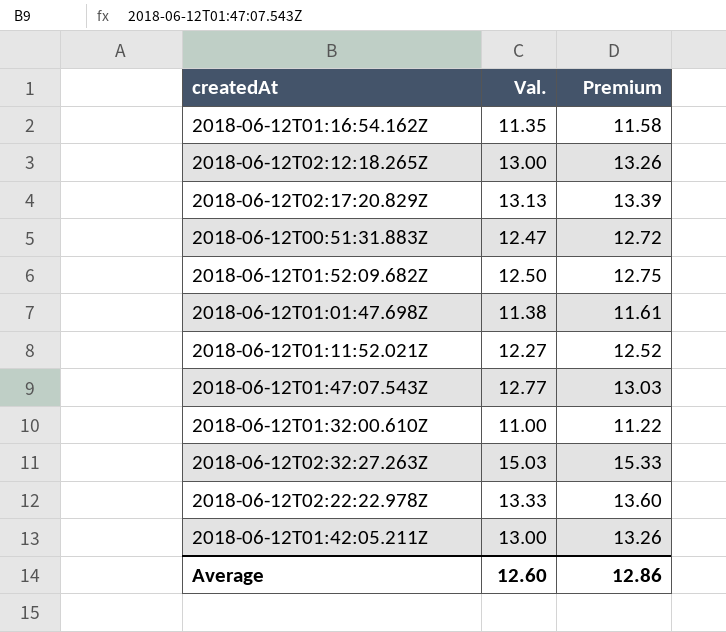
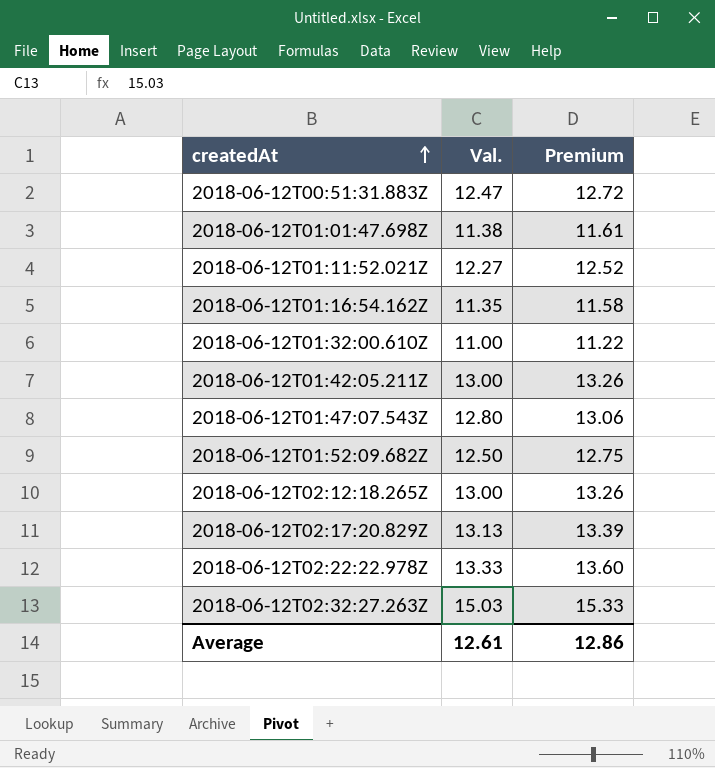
row order: none -> createdAt ascending
2018-06-12T01:47:07.543Z | Val.: 12.77 -> 12.80
2018-06-12T01:47:07.543Z | Premium: 13.03 -> 13.06
Average | Val.: 12.60 -> 12.61

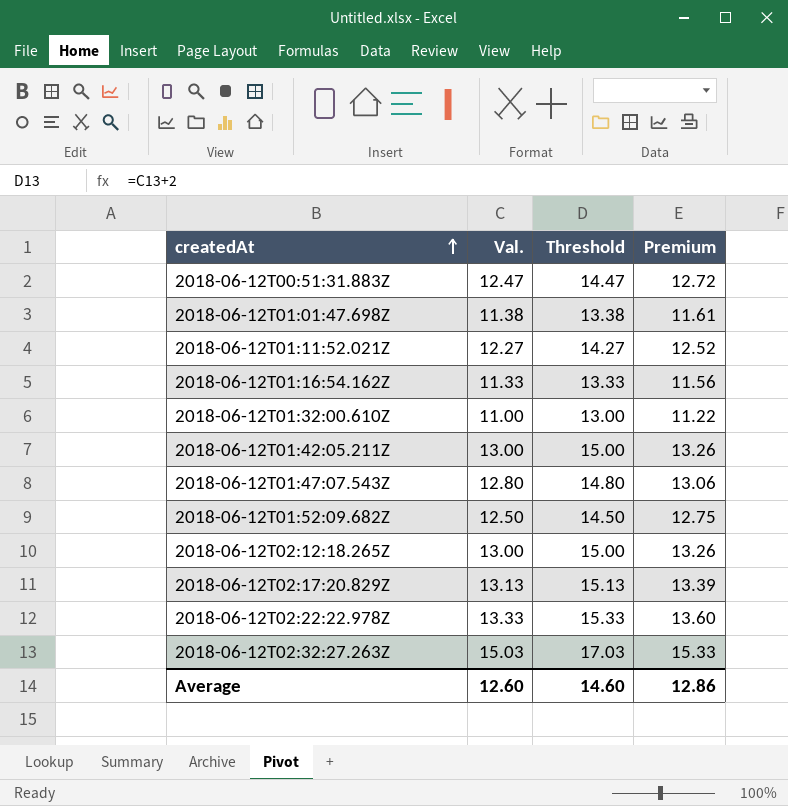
column Threshold | formula: none -> [Val.] + 2
2018-06-12T01:16:54.162Z | Val.: 11.35 -> 11.33
2018-06-12T01:16:54.162Z | Premium: 11.58 -> 11.56
Average | Val.: 12.61 -> 12.60

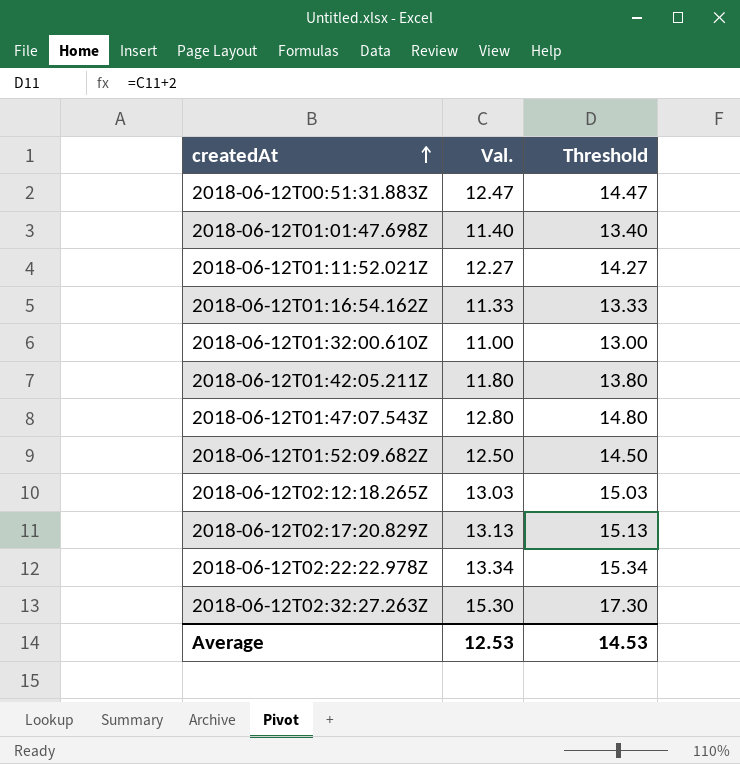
column Premium | formula: [Val.] * 1.02 -> none
2018-06-12T01:01:47.698Z | Val.: 11.38 -> 11.40
2018-06-12T01:01:47.698Z | Threshold: 13.38 -> 13.40
2018-06-12T01:42:05.211Z | Val.: 13.00 -> 11.80
2018-06-12T01:42:05.211Z | Threshold: 15.00 -> 13.80
2018-06-12T02:12:18.265Z | Val.: 13.00 -> 13.03
2018-06-12T02:12:18.265Z | Threshold: 15.00 -> 15.03
2018-06-12T02:22:22.978Z | Val.: 13.33 -> 13.34
2018-06-12T02:22:22.978Z | Threshold: 15.33 -> 15.34
2018-06-12T02:32:27.263Z | Val.: 15.03 -> 15.30
2018-06-12T02:32:27.263Z | Threshold: 17.03 -> 17.30
Average | Val.: 12.60 -> 12.53
Average | Threshold: 14.60 -> 14.53

